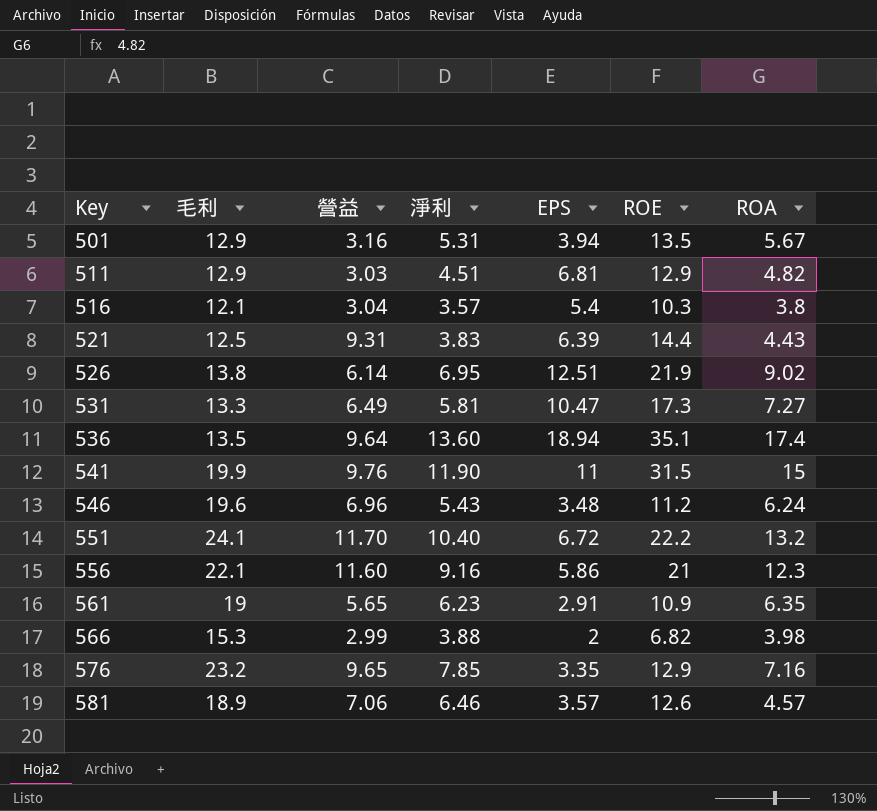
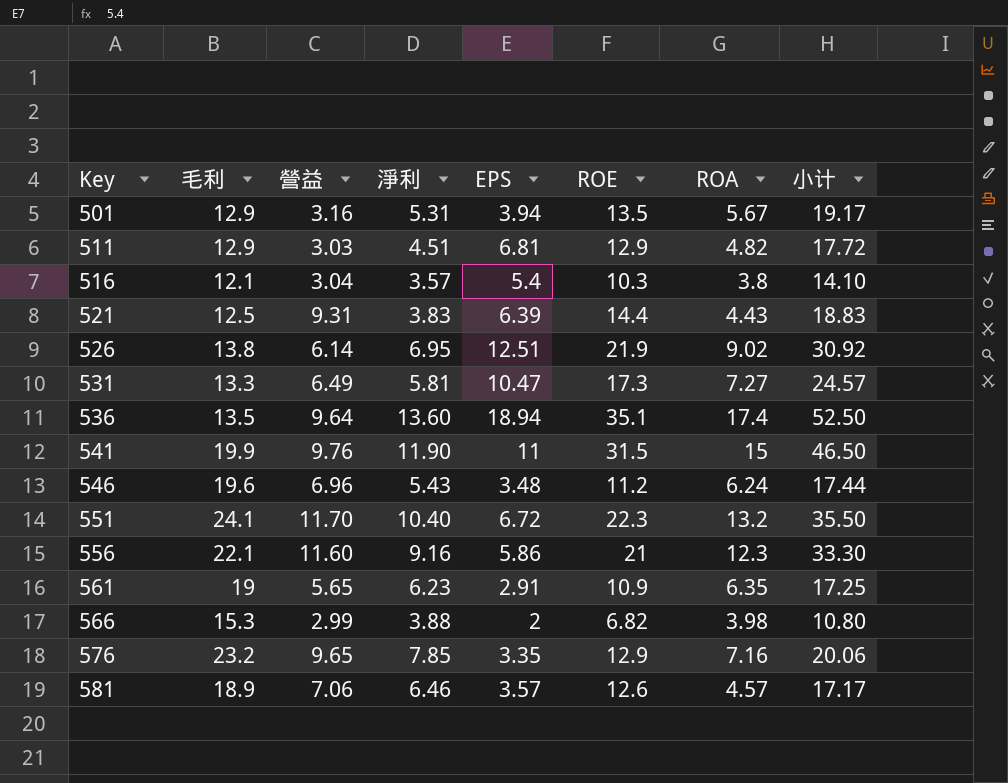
column 小计 | formula: none -> [ROE] + [ROA]
551 | ROE: 22.2 -> 22.3

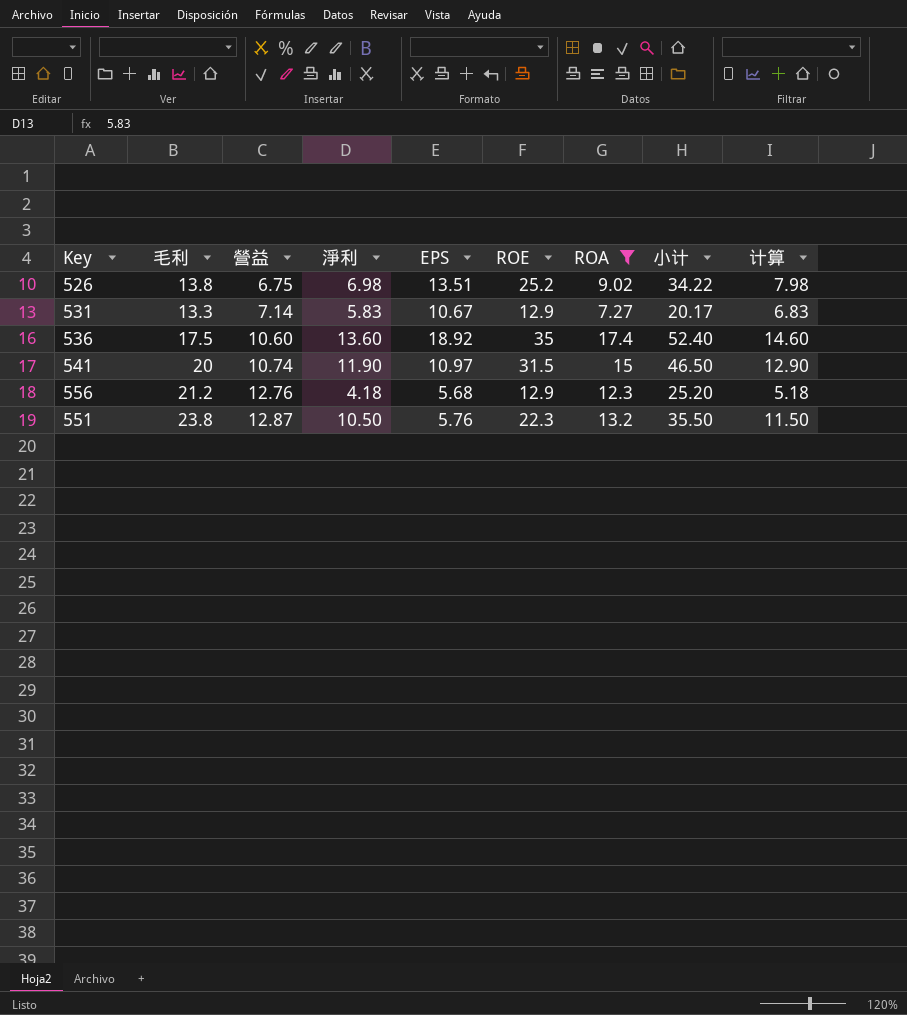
filter: none -> ROA >= 7.27
row order: Key ascending -> 營益 ascending
column 计算 | formula: none -> [淨利] + 1
526 | 營益: 6.14 -> 6.75
526 | 淨利: 6.95 -> 6.98
526 | EPS: 12.51 -> 13.51
526 | ROE: 21.9 -> 25.2
526 | 小计: 30.92 -> 34.22
531 | 營益: 6.49 -> 7.14
531 | 淨利: 5.81 -> 5.83
531 | EPS: 10.47 -> 10.67
531 | ROE: 17.3 -> 12.9
531 | 小计: 24.57 -> 20.17
536 | 毛利: 13.5 -> 17.5
536 | 營益: 9.64 -> 10.60
536 | EPS: 18.94 -> 18.92
536 | ROE: 35.1 -> 35
536 | 小计: 52.50 -> 52.40
541 | 毛利: 19.9 -> 20
541 | 營益: 9.76 -> 10.74
541 | EPS: 11 -> 10.97
556 | 毛利: 22.1 -> 21.2
556 | 營益: 11.60 -> 12.76
556 | 淨利: 9.16 -> 4.18
556 | EPS: 5.86 -> 5.68
556 | ROE: 21 -> 12.9
556 | 小计: 33.30 -> 25.20
551 | 毛利: 24.1 -> 23.8
551 | 營益: 11.70 -> 12.87
551 | 淨利: 10.40 -> 10.50
551 | EPS: 6.72 -> 5.76

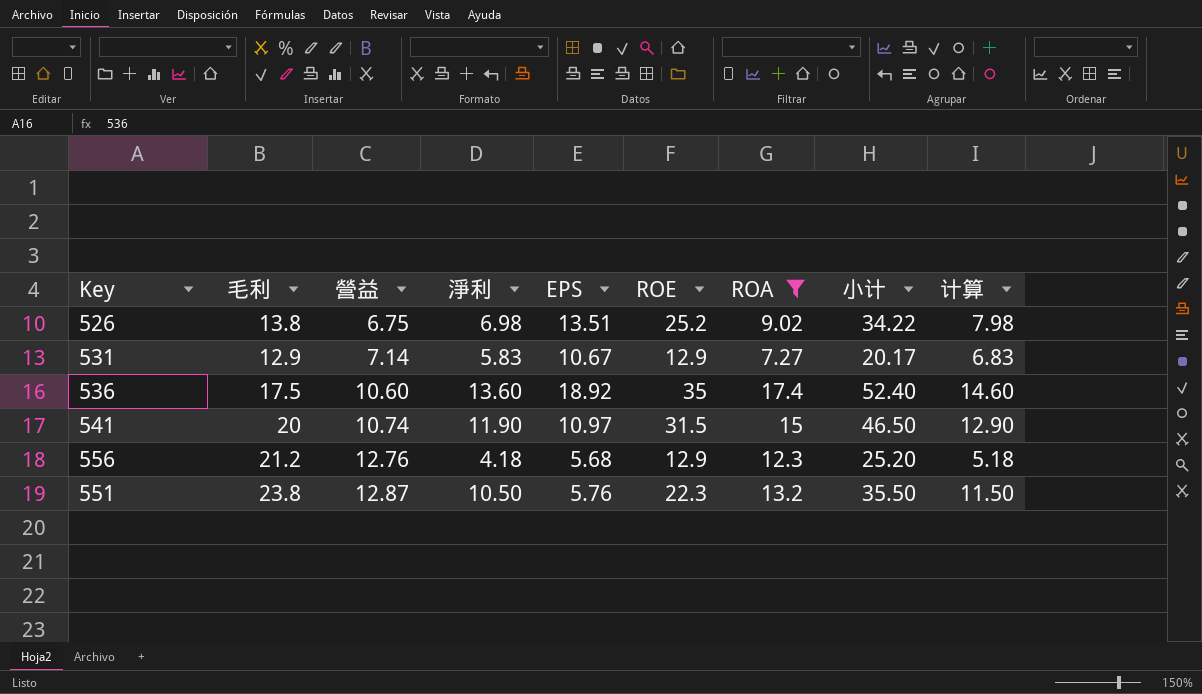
531 | 毛利: 13.3 -> 12.9

